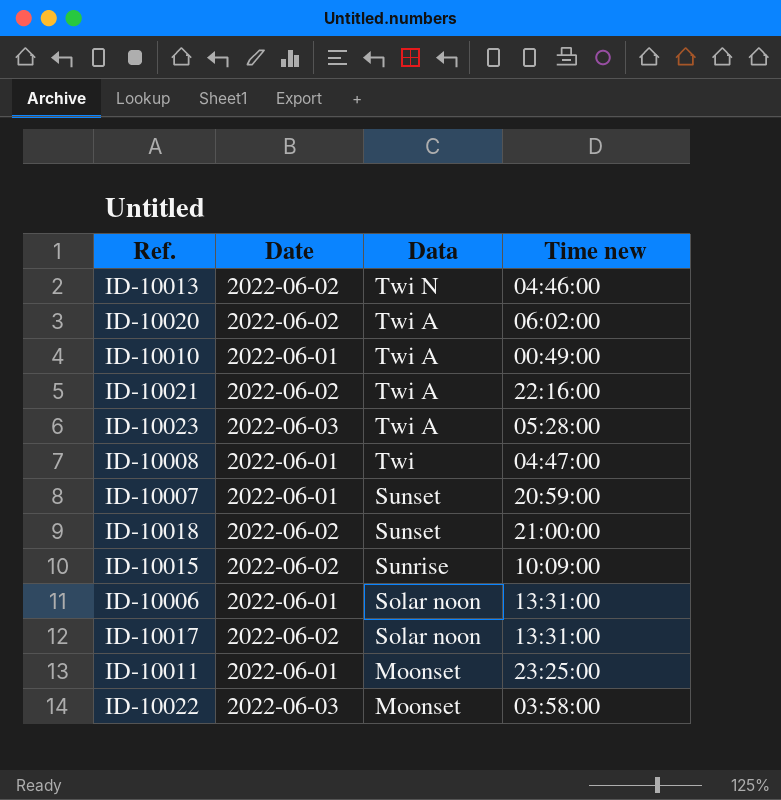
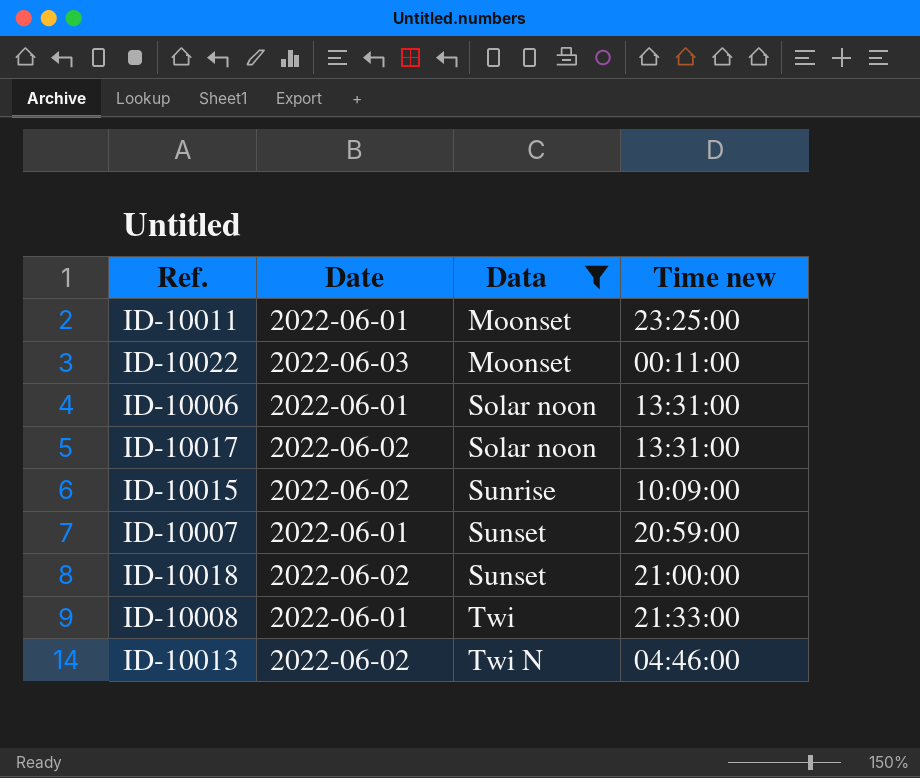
filter: none -> Data != Twi A
row order: Data descending -> Data ascending
ID-10022 | Time new: 03:58:00 -> 00:11:00
ID-10008 | Time new: 04:47:00 -> 21:33:00

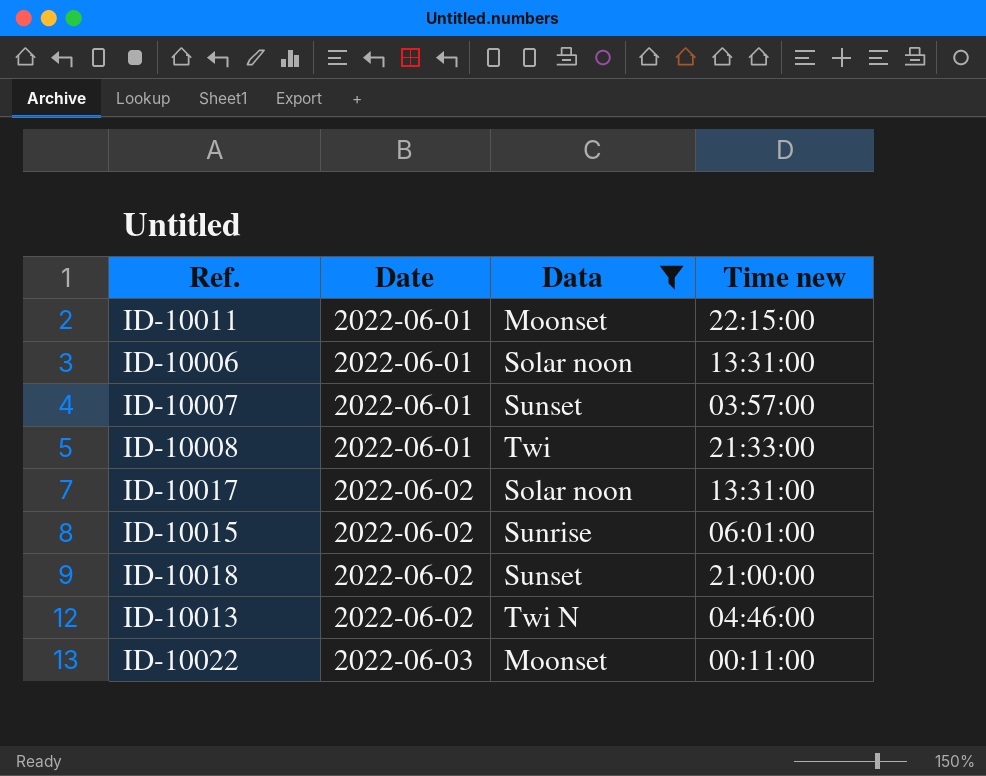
row order: Data ascending -> Date ascending
ID-10011 | Time new: 23:25:00 -> 22:15:00
ID-10007 | Time new: 20:59:00 -> 03:57:00
ID-10015 | Time new: 10:09:00 -> 06:01:00

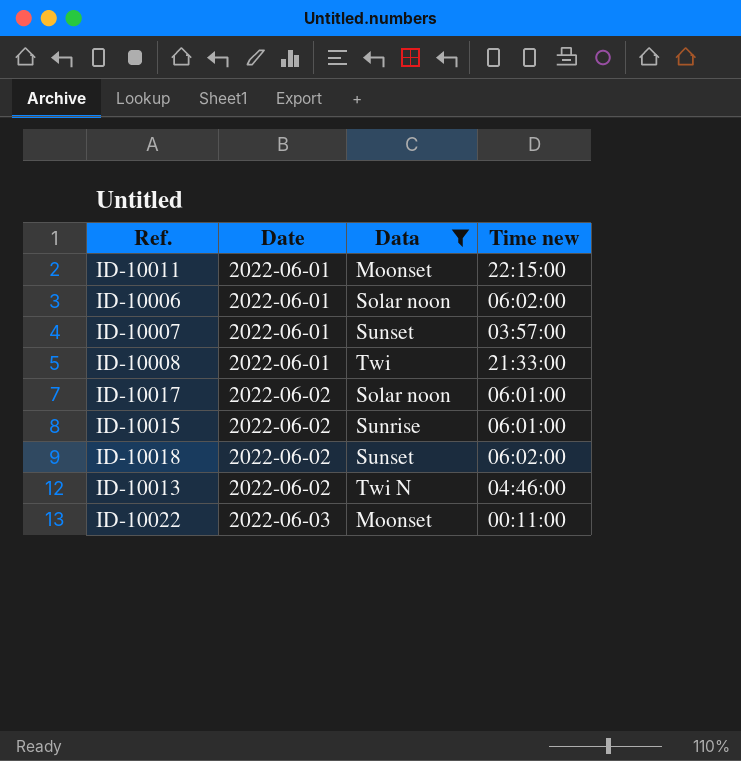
ID-10006 | Time new: 13:31:00 -> 06:02:00
ID-10017 | Time new: 13:31:00 -> 06:01:00
ID-10018 | Time new: 21:00:00 -> 06:02:00

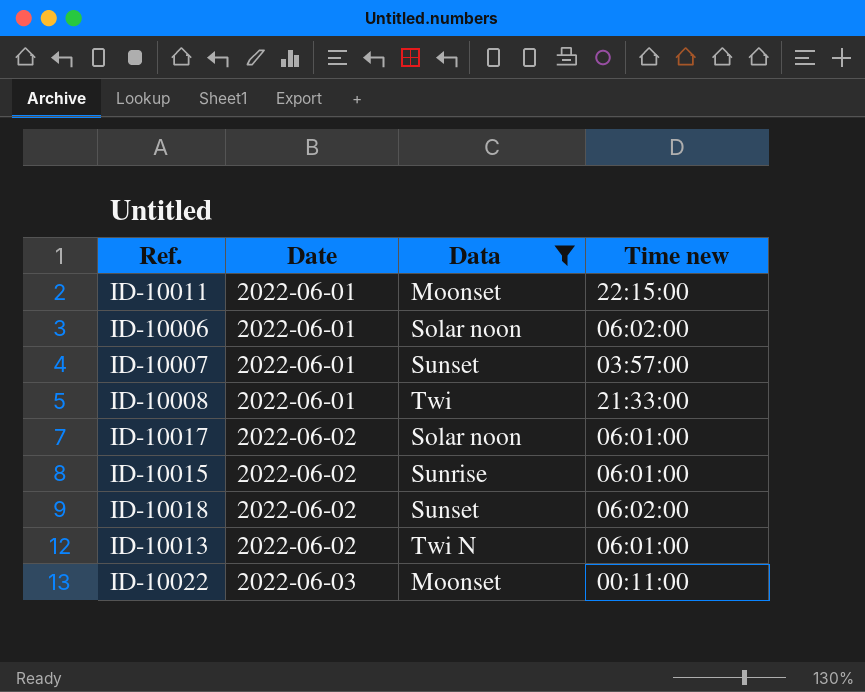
ID-10013 | Time new: 04:46:00 -> 06:01:00

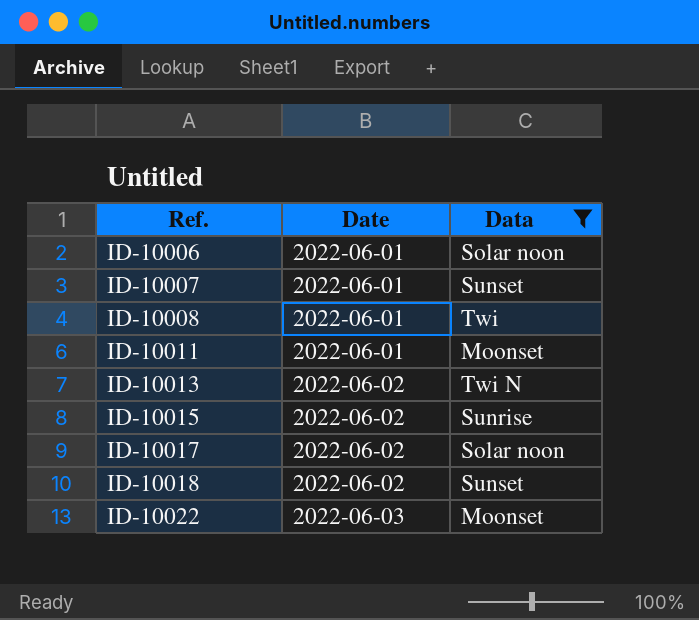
row order: Date ascending -> Ref. ascending
column Time new | position: 4 -> none

